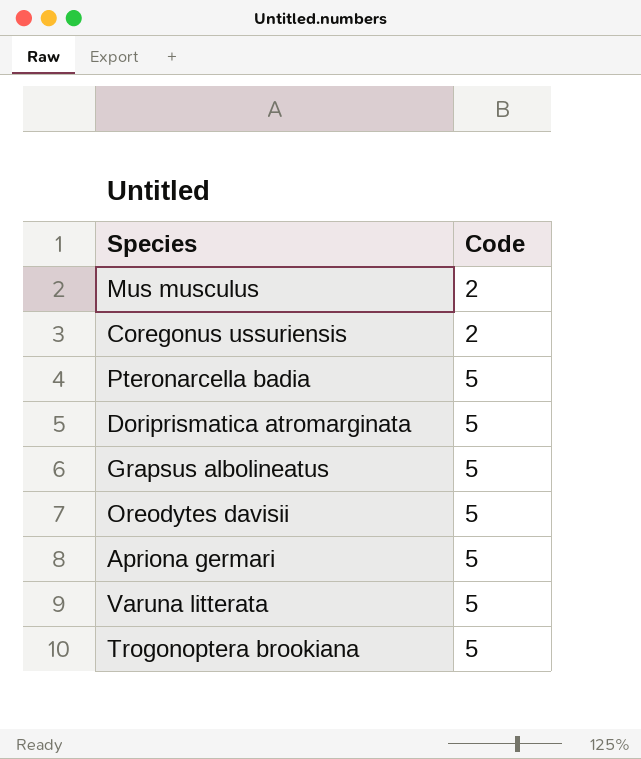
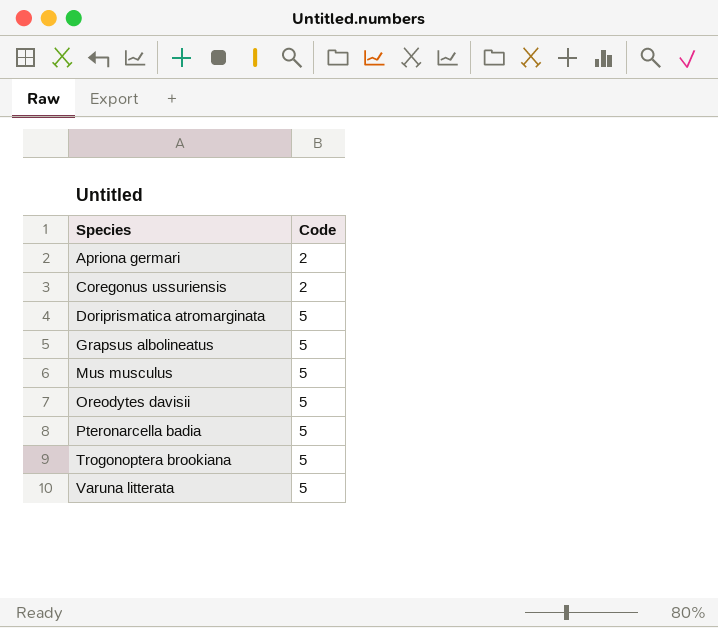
row order: Code ascending -> Species ascending
Apriona germari | Code: 5 -> 2
Mus musculus | Code: 2 -> 5

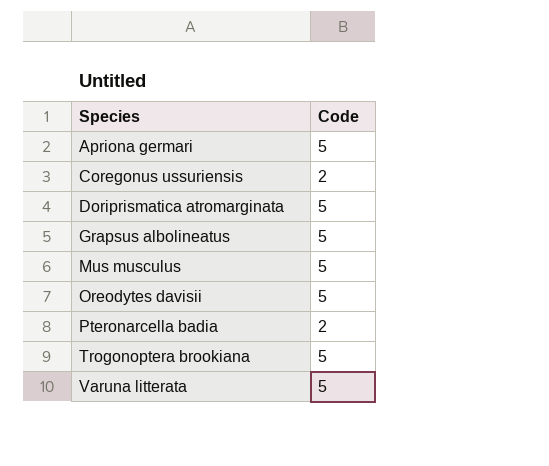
Apriona germari | Code: 2 -> 5
Pteronarcella badia | Code: 5 -> 2

